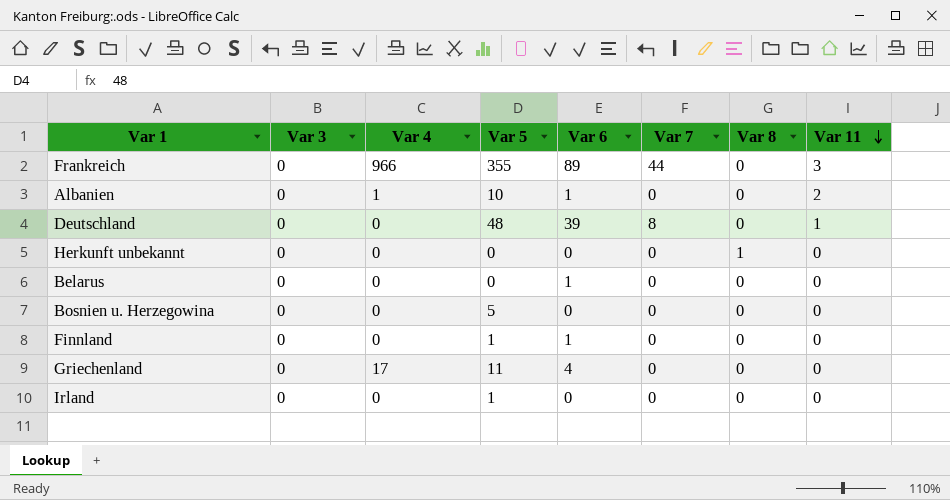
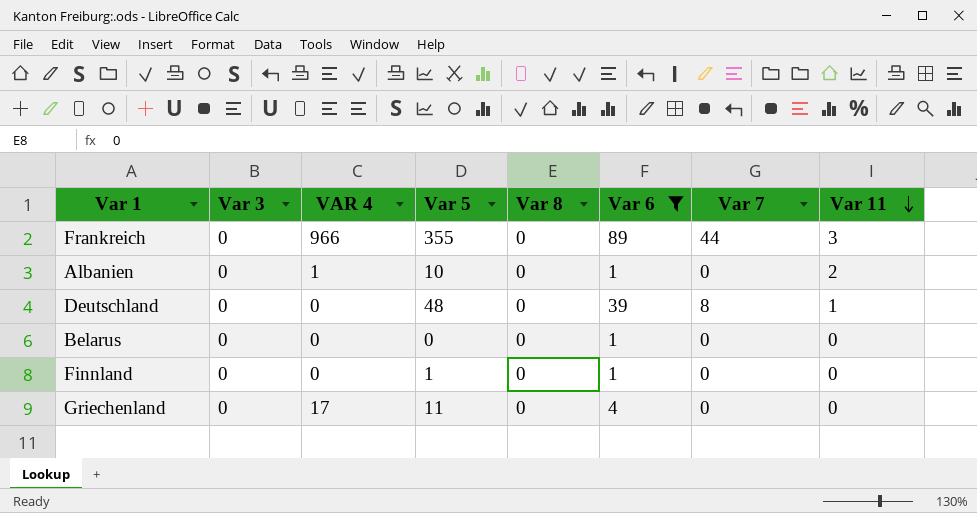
filter: none -> Var 6 != 0
column name: Var 4 -> VAR 4
column Var 8 | position: 7 -> 5

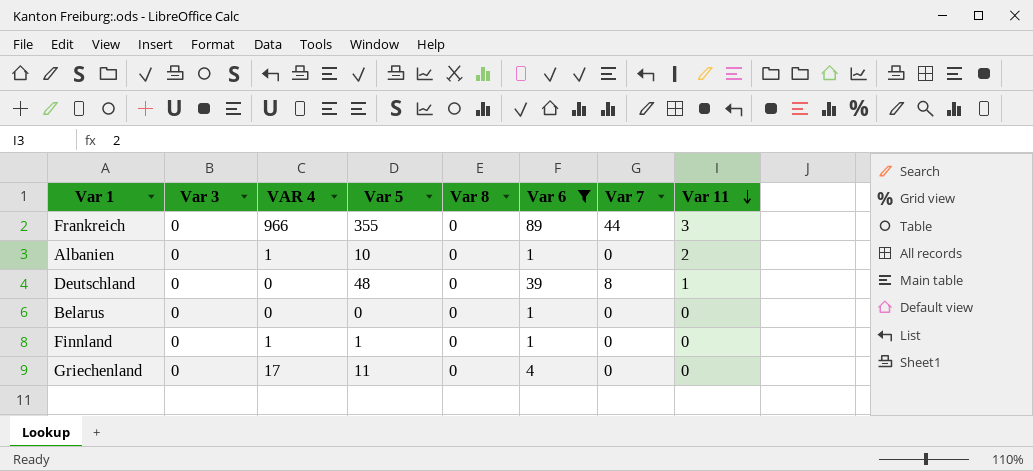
Finnland | VAR 4: 0 -> 1

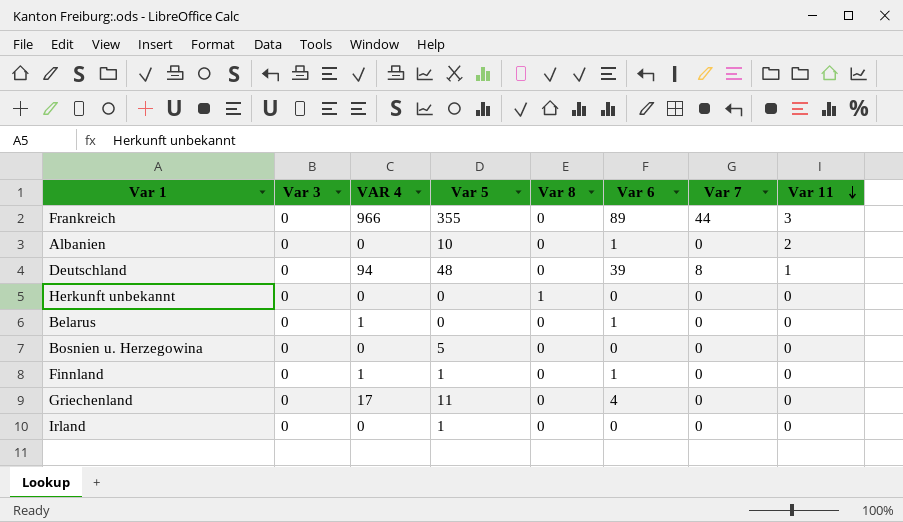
filter: Var 6 != 0 -> none
Albanien | VAR 4: 1 -> 0
Deutschland | VAR 4: 0 -> 94
Belarus | VAR 4: 0 -> 1

